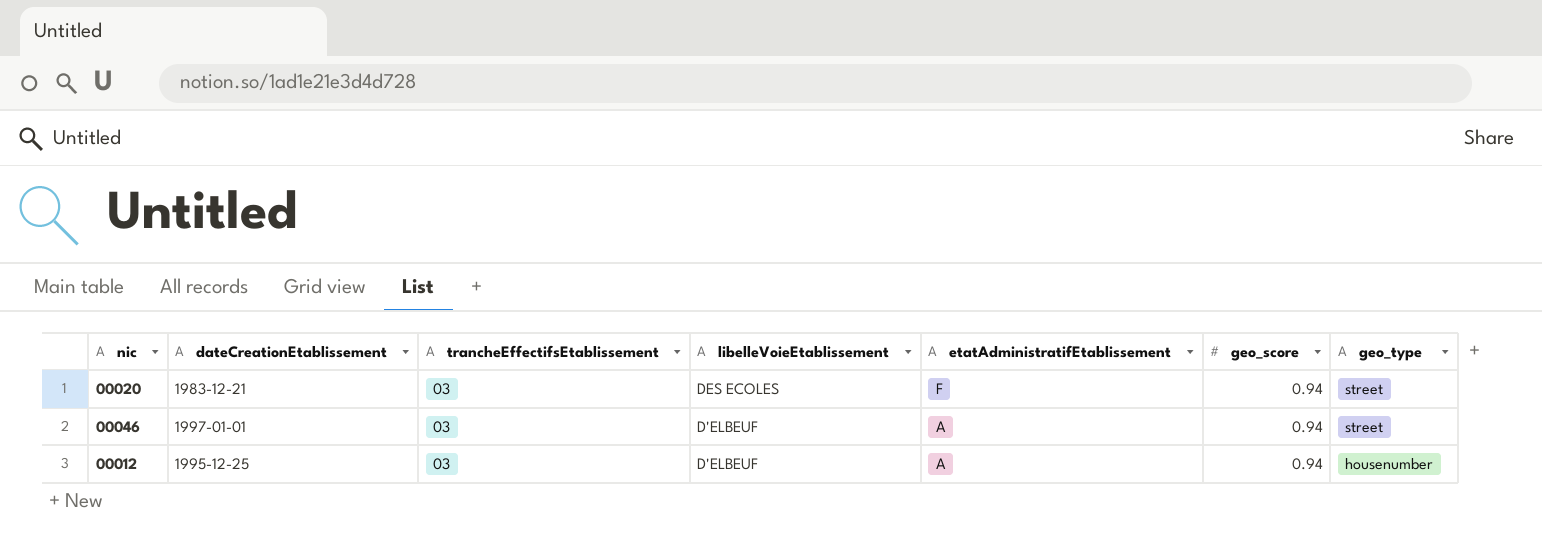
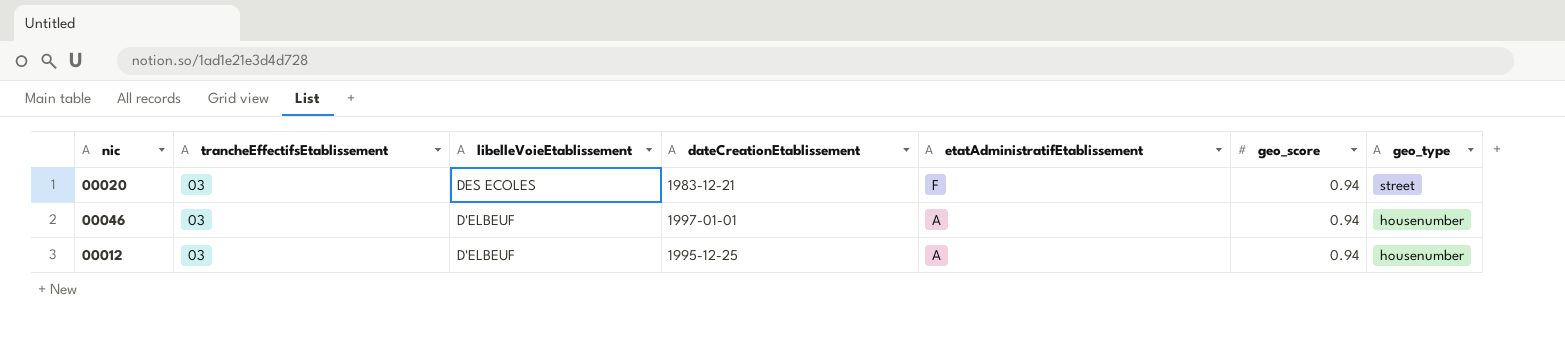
column dateCreationEtablissement | position: 2 -> 4
00046 | geo_type: street -> housenumber

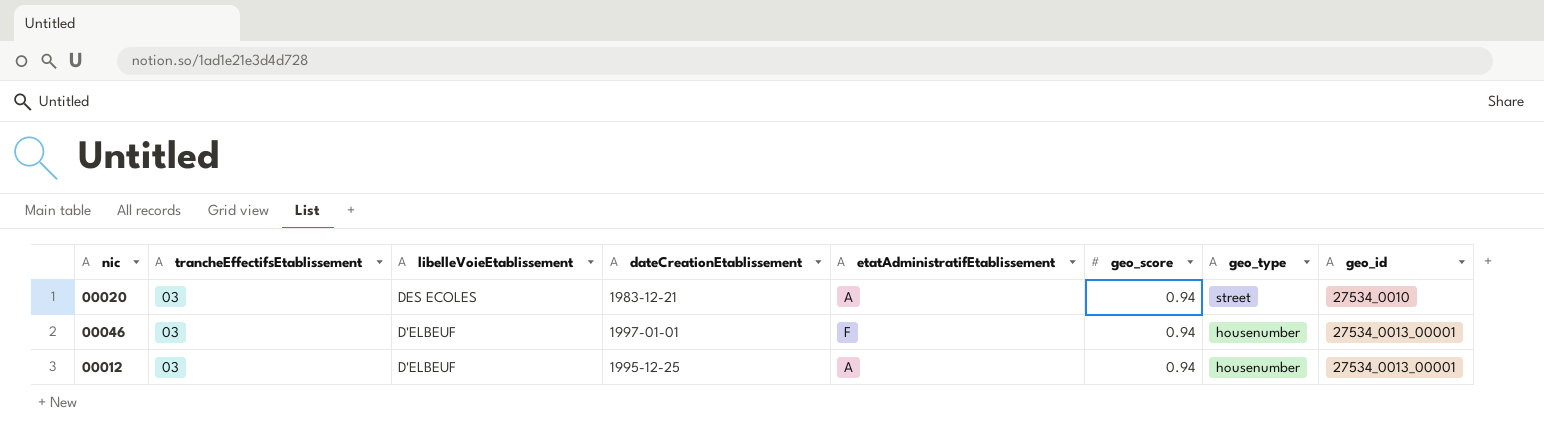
column geo_id | position: none -> 8
00020 | etatAdministratifEtablissement: F -> A
00046 | etatAdministratifEtablissement: A -> F

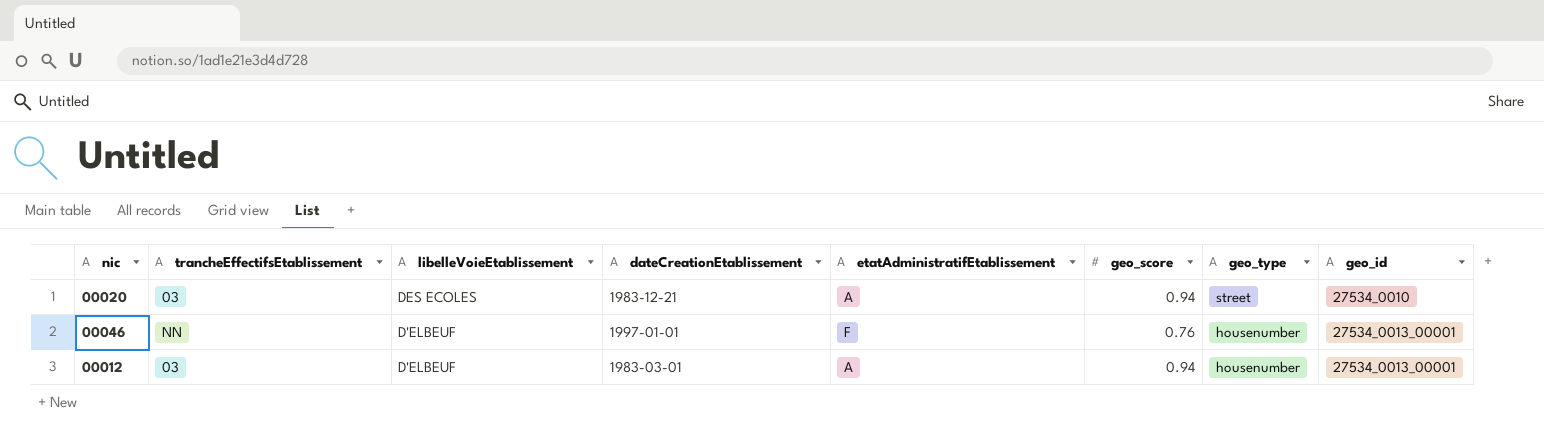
00046 | trancheEffectifsEtablissement: 03 -> NN
00046 | geo_score: 0.94 -> 0.76
00012 | dateCreationEtablissement: 1995-12-25 -> 1983-03-01

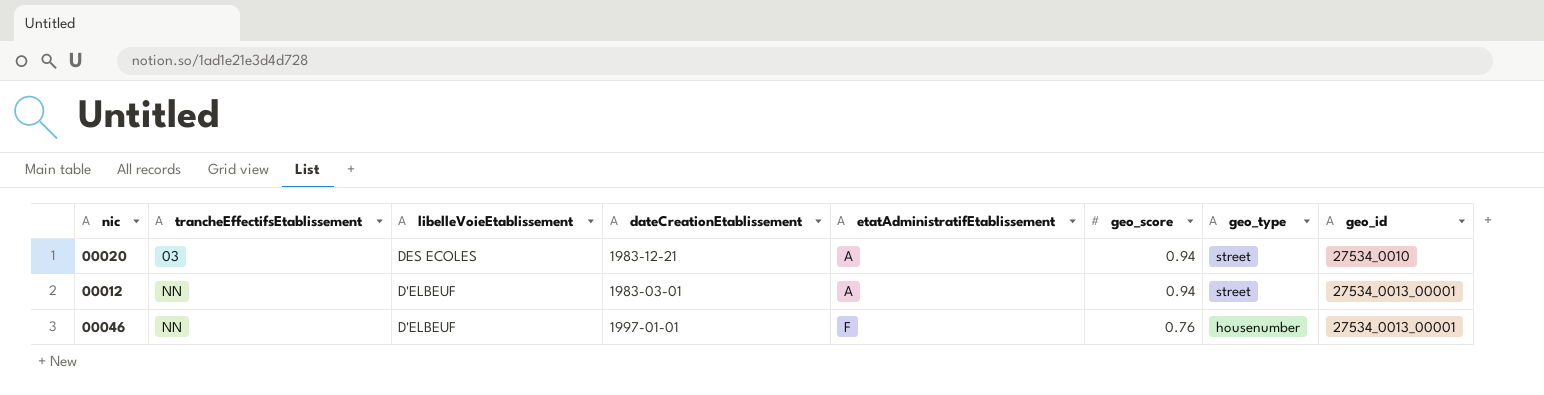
row order: libelleVoieEtablissement descending -> trancheEffectifsEtablissement ascending
00012 | trancheEffectifsEtablissement: 03 -> NN
00012 | geo_type: housenumber -> street

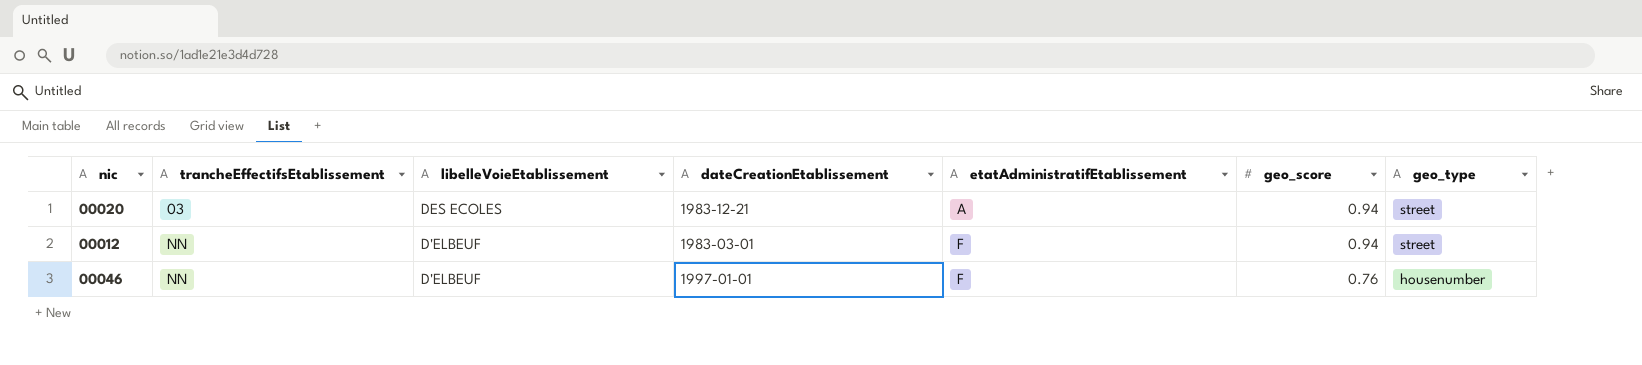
column geo_id | position: 8 -> none
00012 | etatAdministratifEtablissement: A -> F

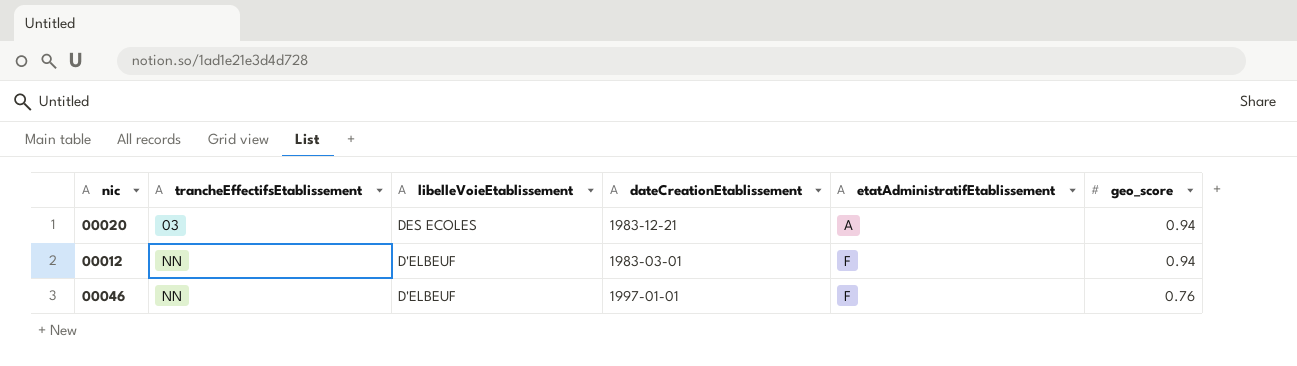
column geo_type | position: 7 -> none

